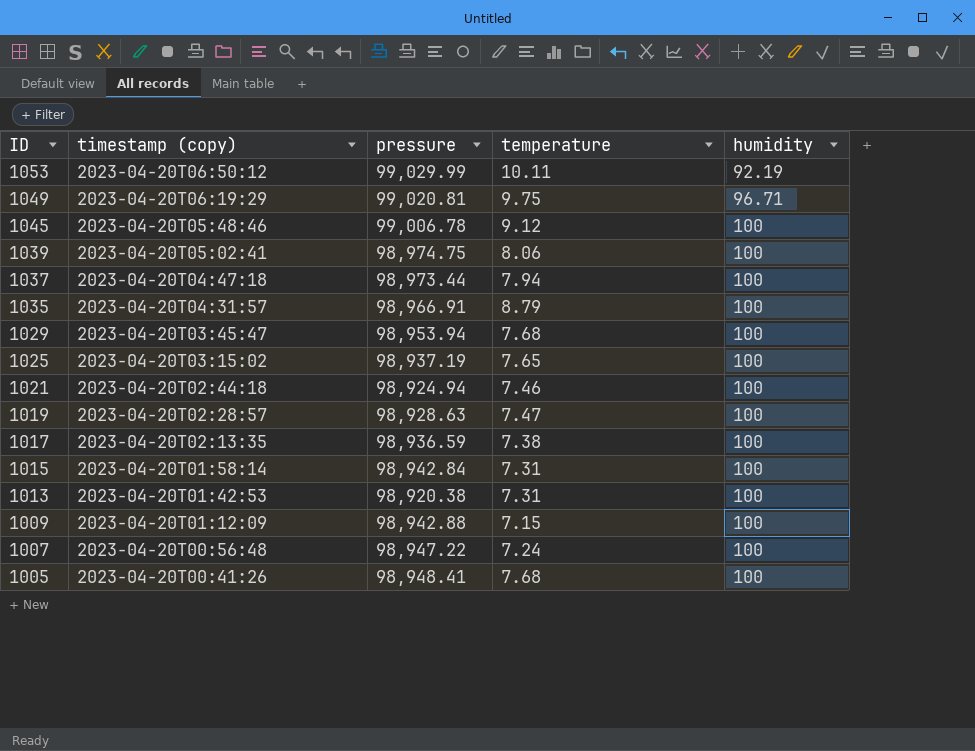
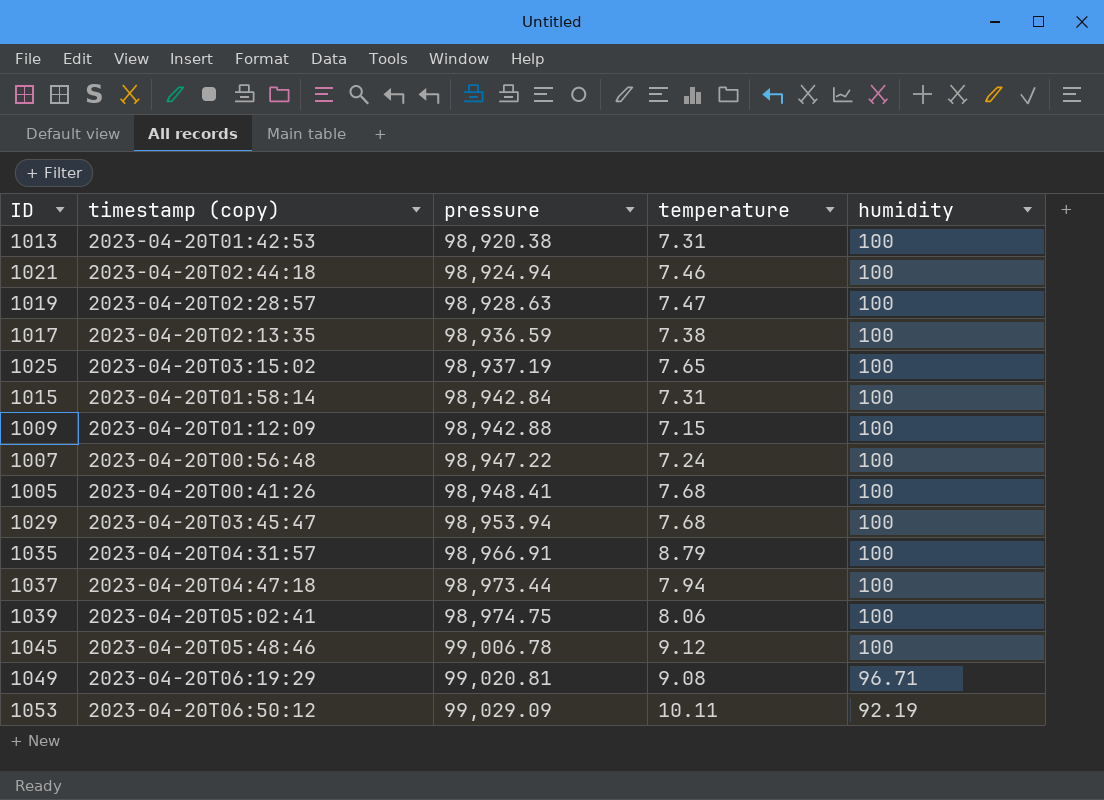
row order: ID descending -> pressure ascending
1049 | temperature: 9.75 -> 9.08
1053 | pressure: 99,029.99 -> 99,029.09

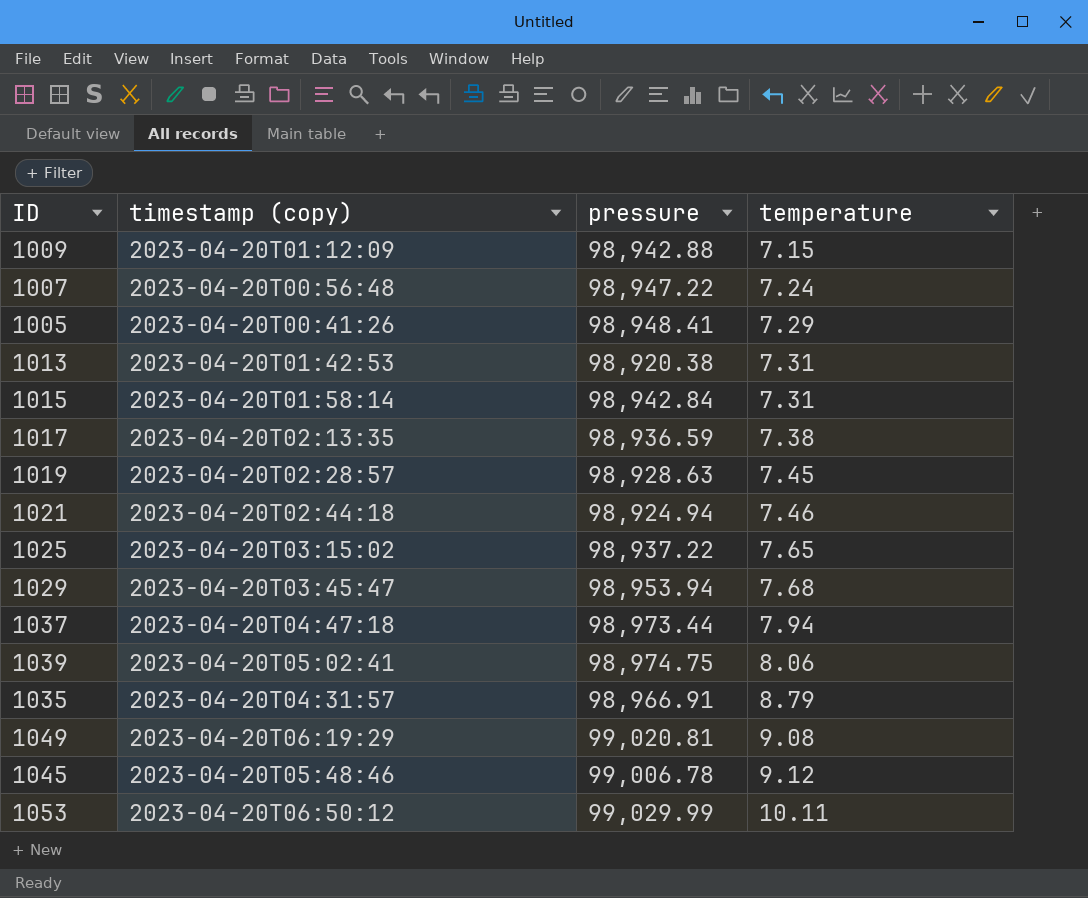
row order: pressure ascending -> temperature ascending
column humidity | position: 5 -> none
1005 | temperature: 7.68 -> 7.29
1019 | temperature: 7.47 -> 7.45
1025 | pressure: 98,937.19 -> 98,937.22
1053 | pressure: 99,029.09 -> 99,029.99

